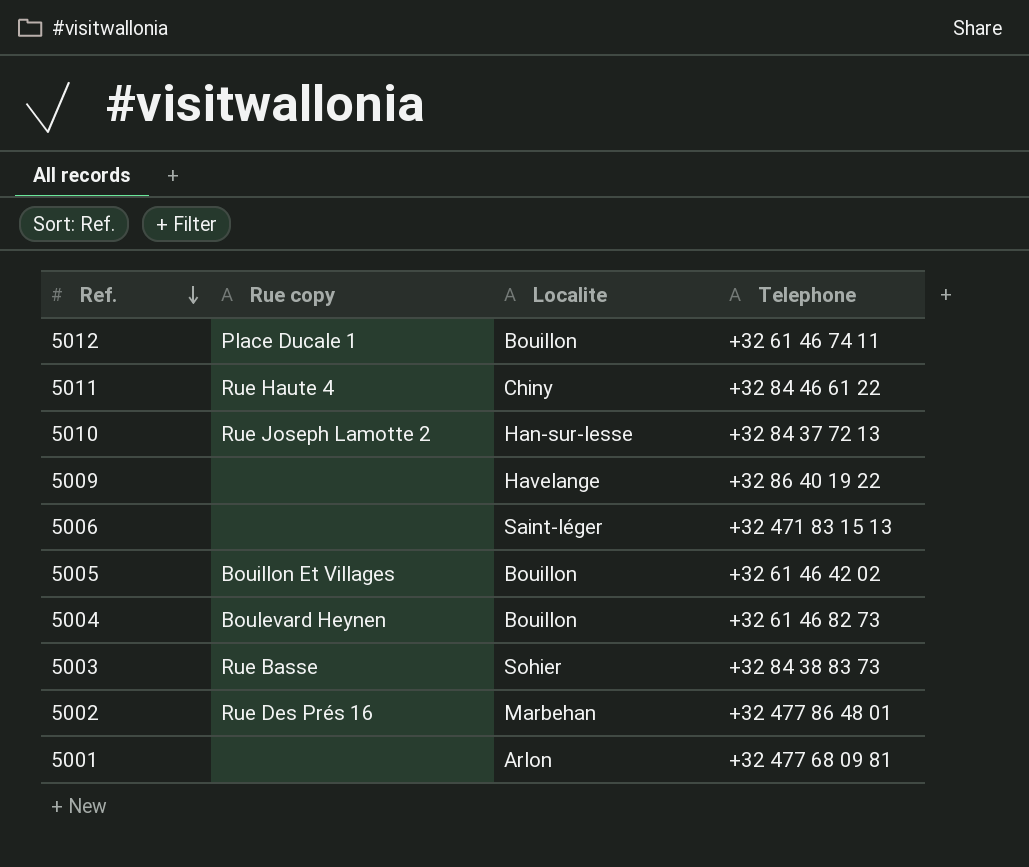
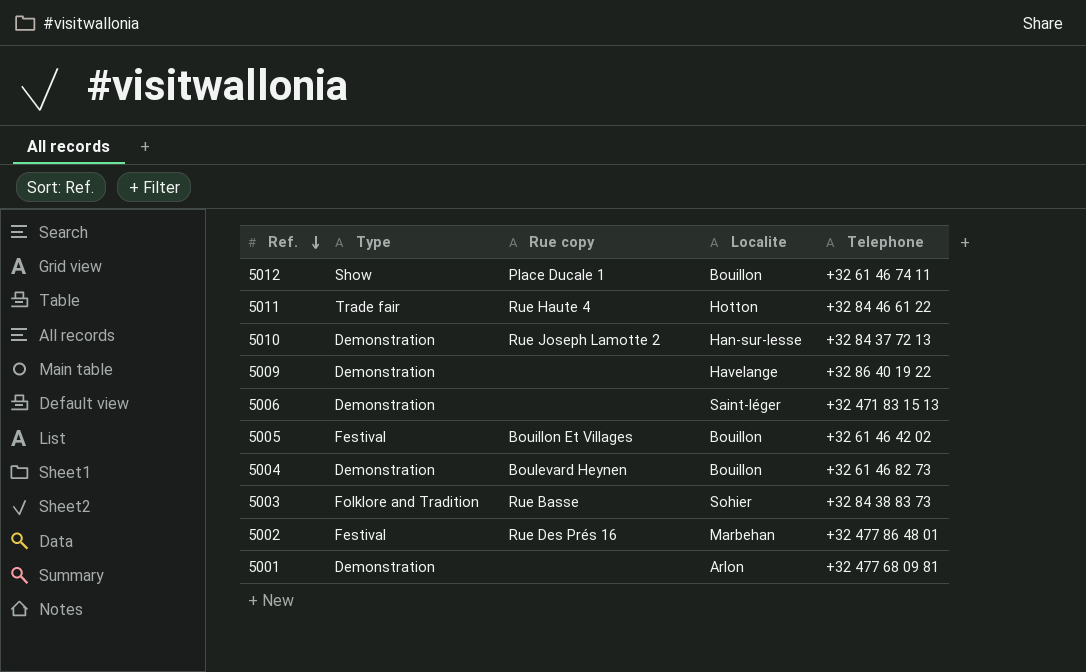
column Type | position: none -> 2
5011 | Localite: Chiny -> Hotton

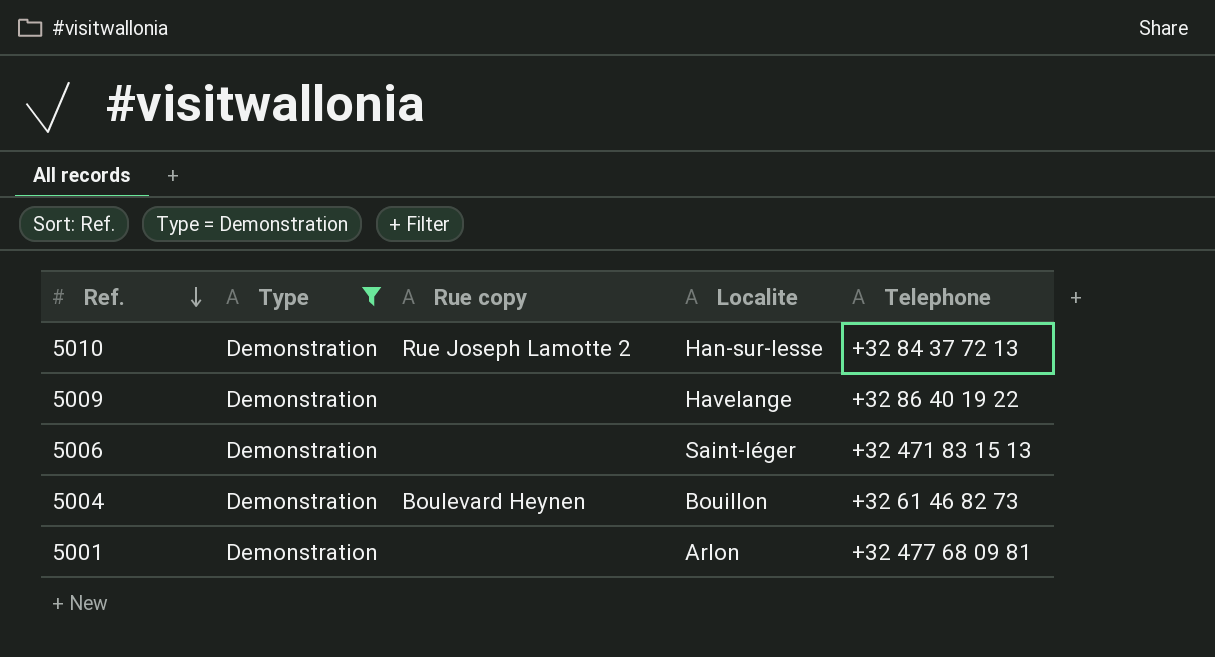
filter: none -> Type = Demonstration

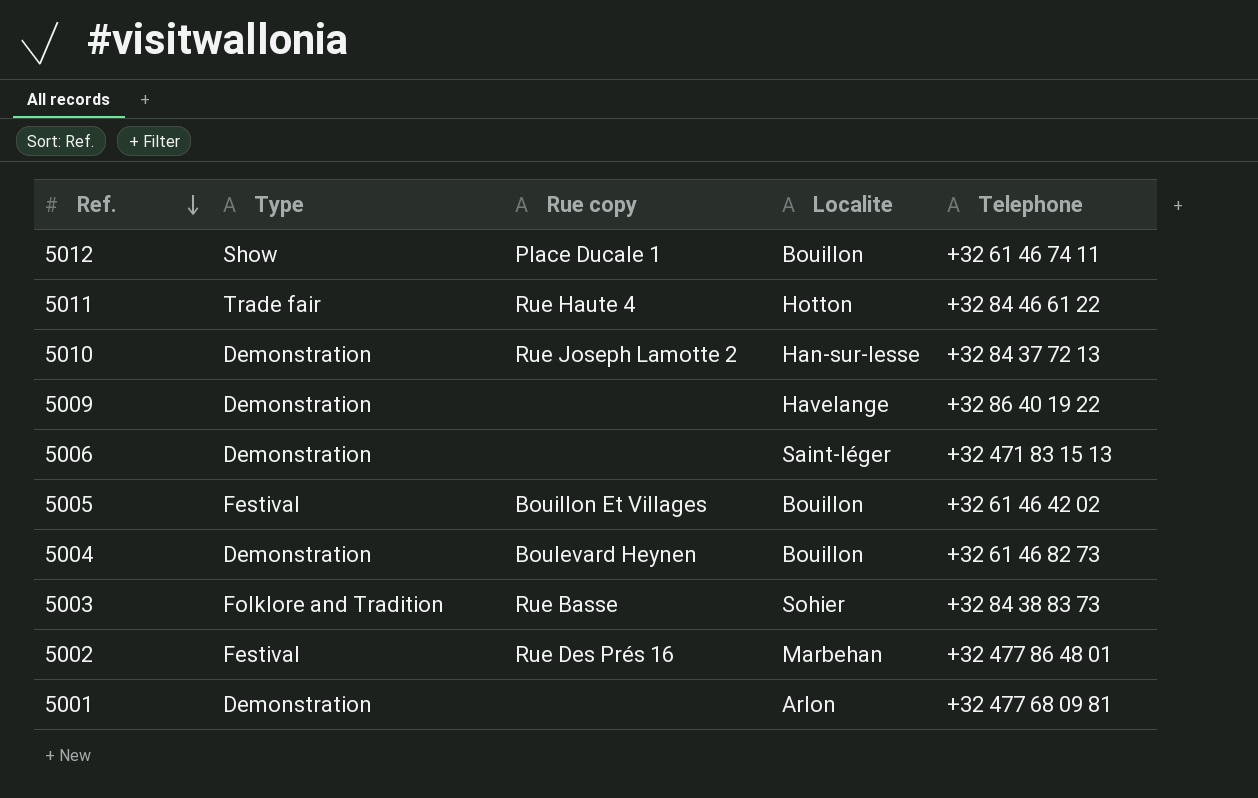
filter: Type = Demonstration -> none

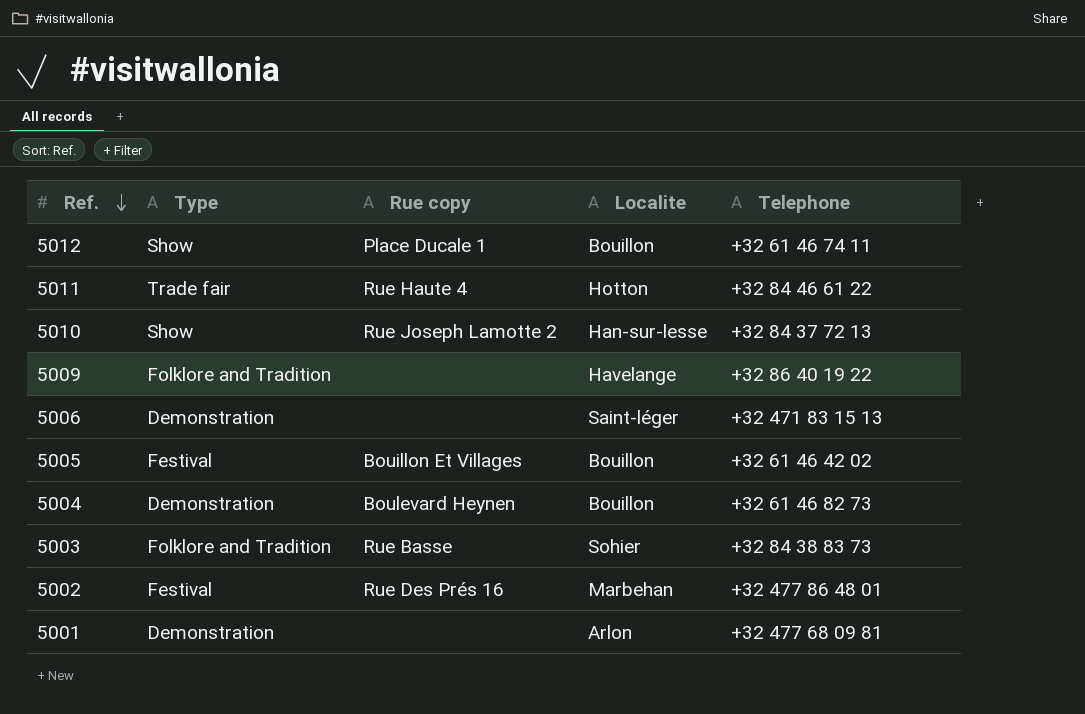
5010 | Type: Demonstration -> Show
5009 | Type: Demonstration -> Folklore and Tradition

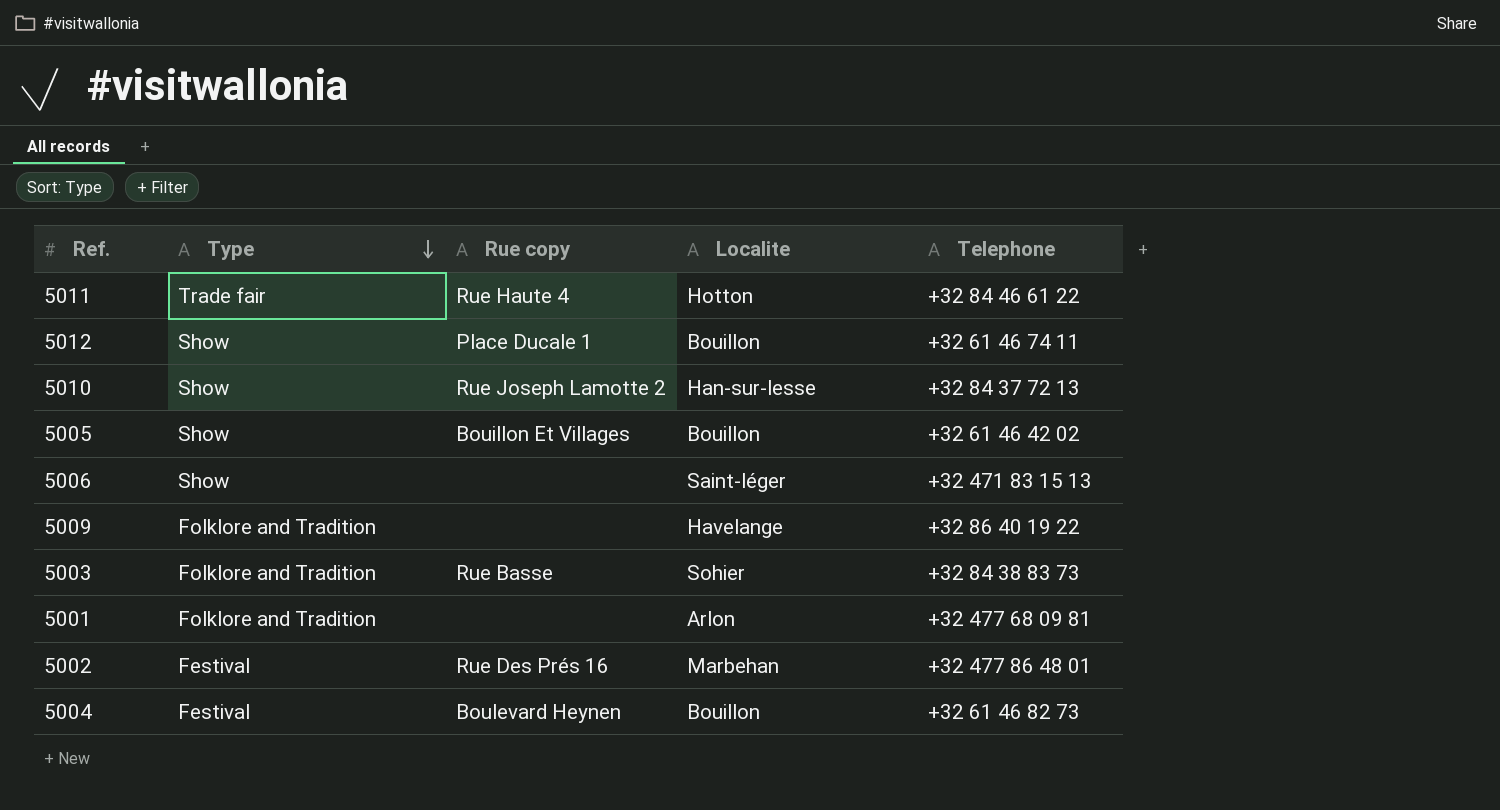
row order: Ref. descending -> Type descending
5005 | Type: Festival -> Show
5006 | Type: Demonstration -> Show
5001 | Type: Demonstration -> Folklore and Tradition
5004 | Type: Demonstration -> Festival

